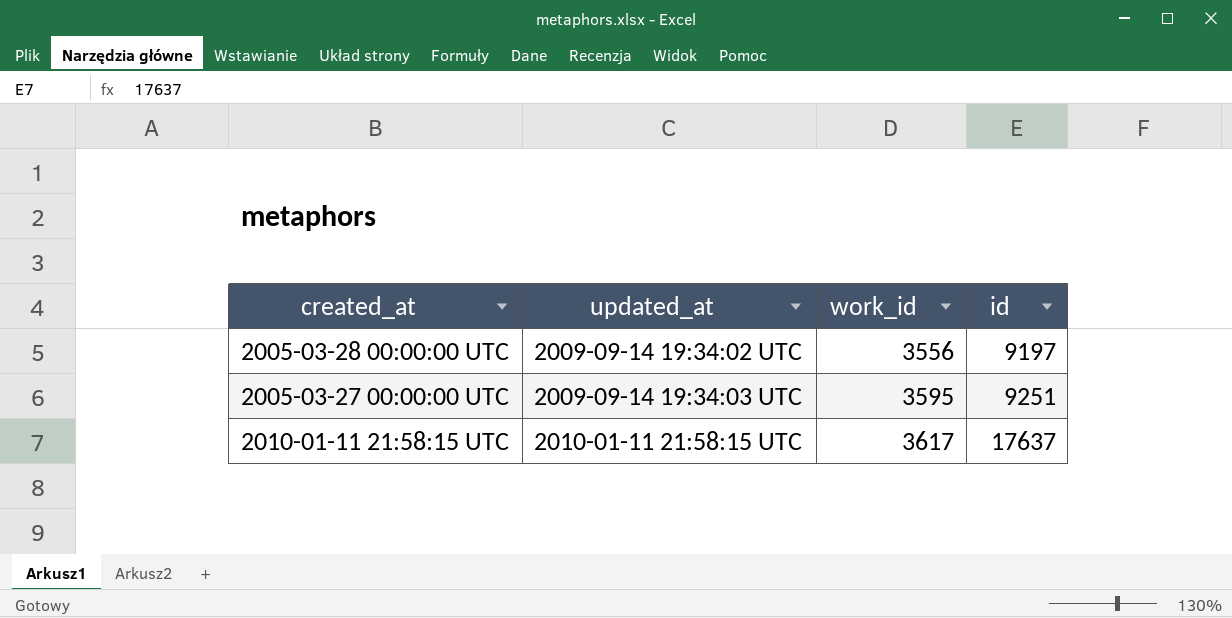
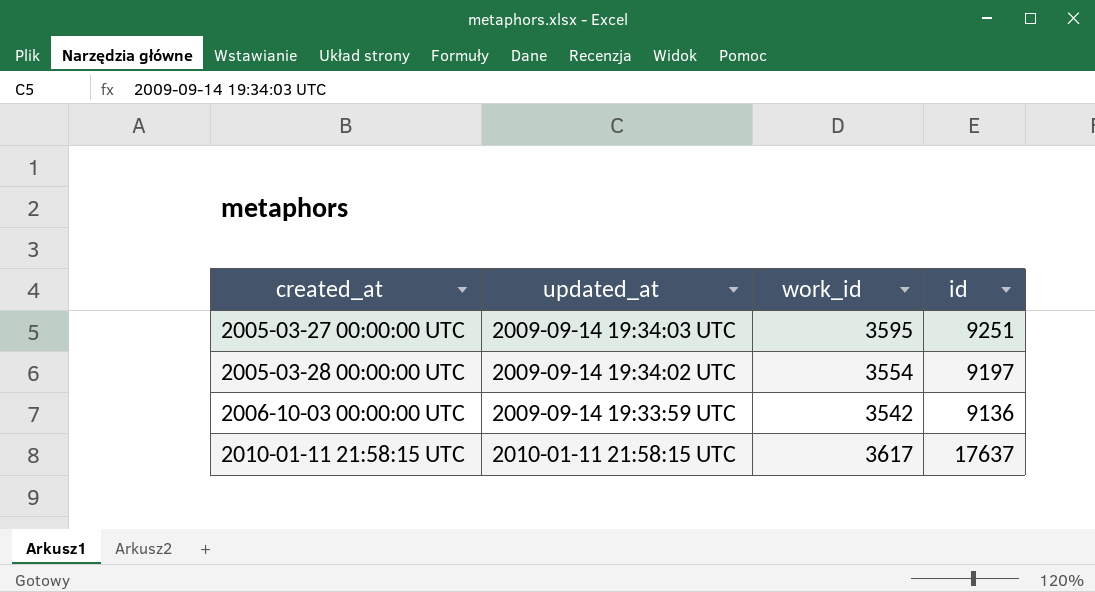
row order: updated_at ascending -> created_at ascending
2005-03-28 00:00:00 UTC | work_id: 3556 -> 3554
row 2006-10-03 00:00:00 UTC: none -> 2009-09-14 19:33:59 UTC | 3542 | 9136

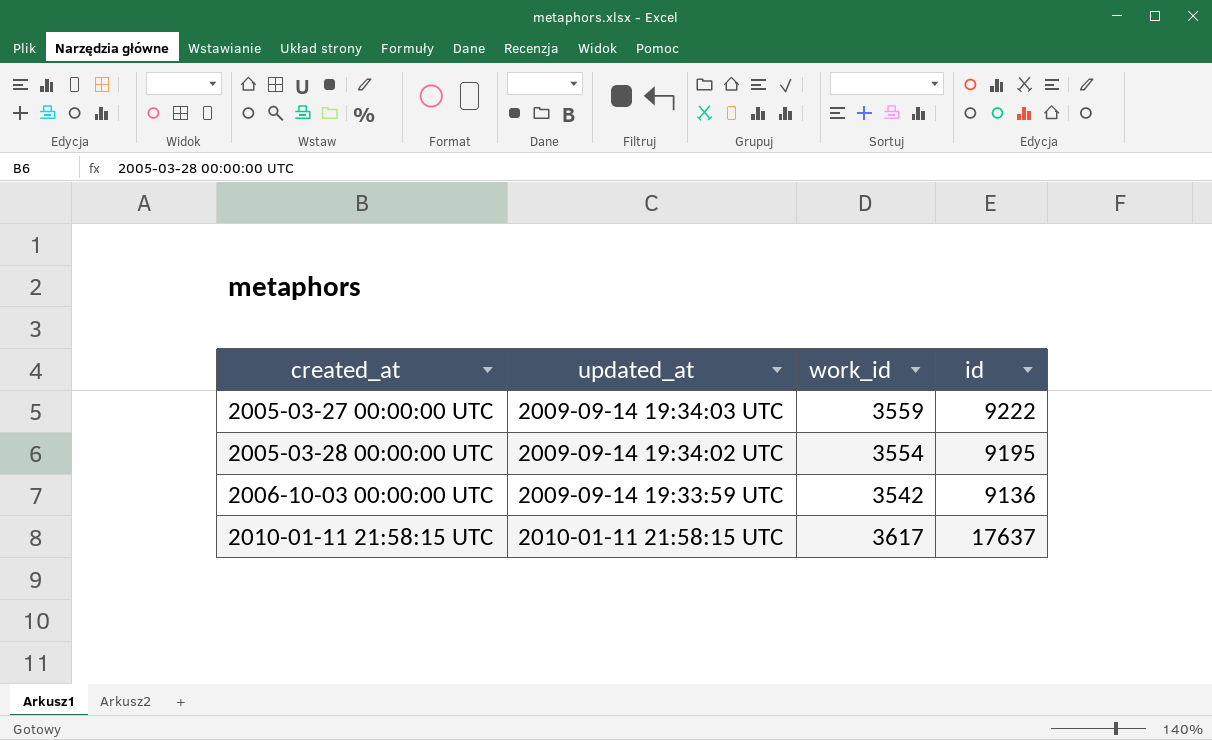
2005-03-27 00:00:00 UTC | work_id: 3595 -> 3559
2005-03-27 00:00:00 UTC | id: 9251 -> 9222
2005-03-28 00:00:00 UTC | id: 9197 -> 9195

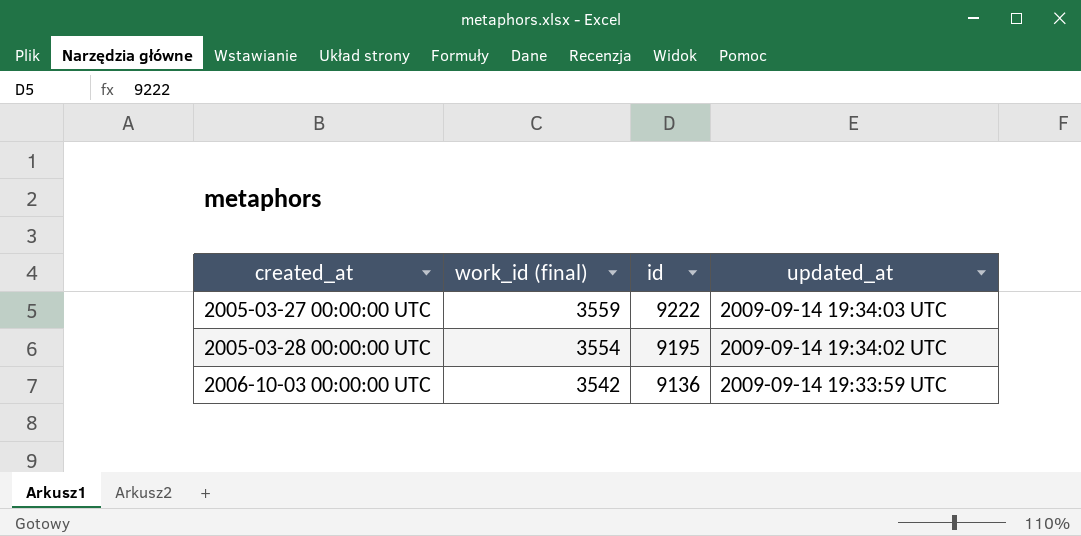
column name: work_id -> work_id (final)
column updated_at | position: 2 -> 4
row 2010-01-11 21:58:15 UTC: 2010-01-11 21:58:15 UTC | 3617 | 17637 -> none

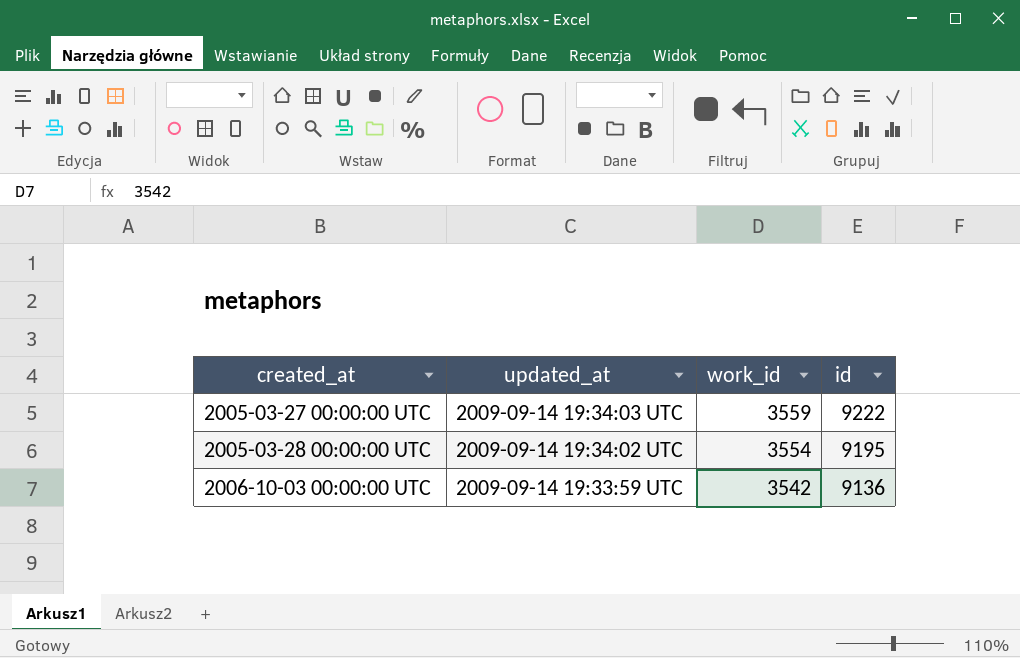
column updated_at | position: 4 -> 2
column name: work_id (final) -> work_id

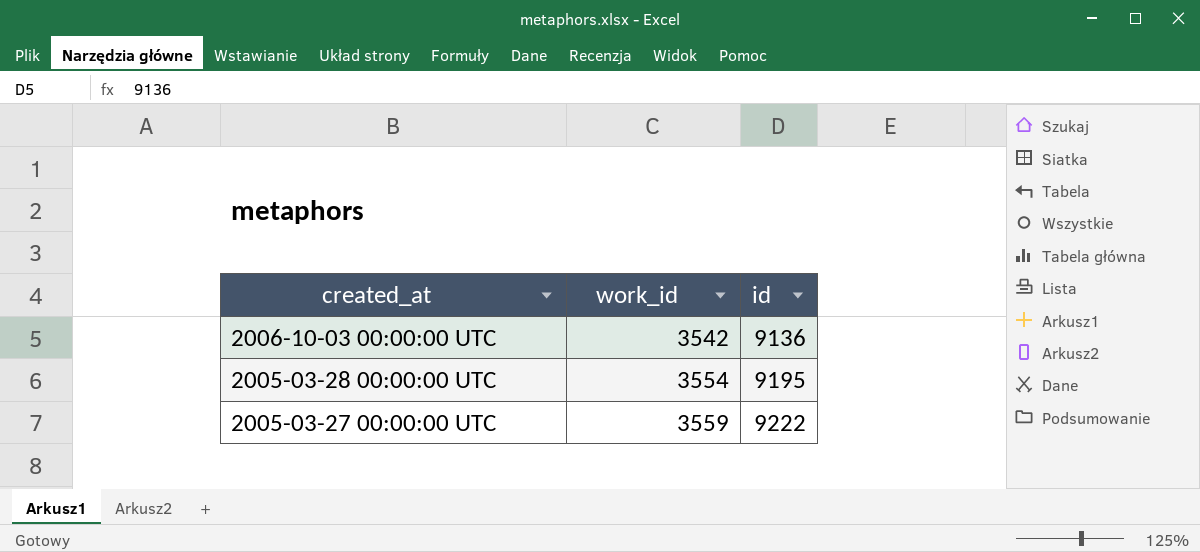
row order: created_at ascending -> created_at descending
column updated_at | position: 2 -> none

